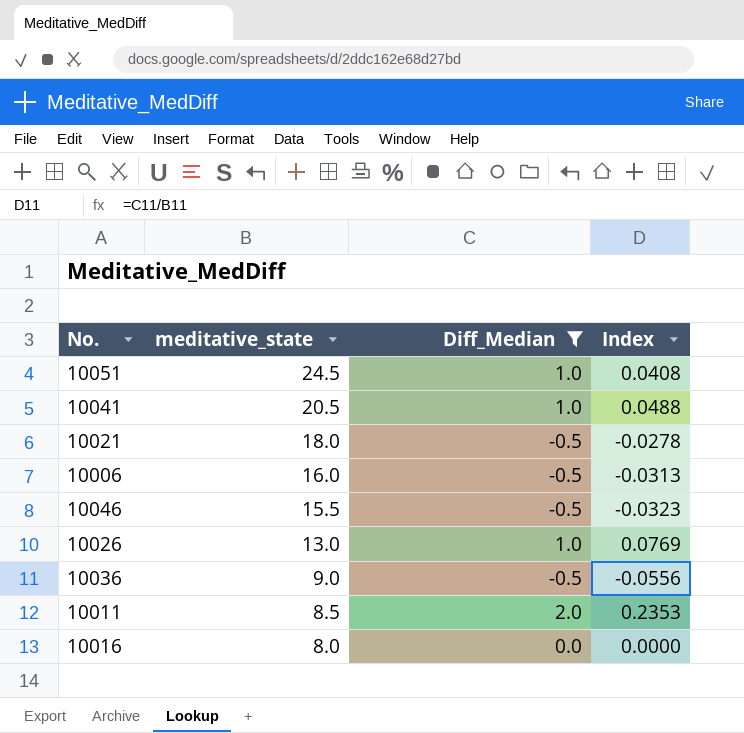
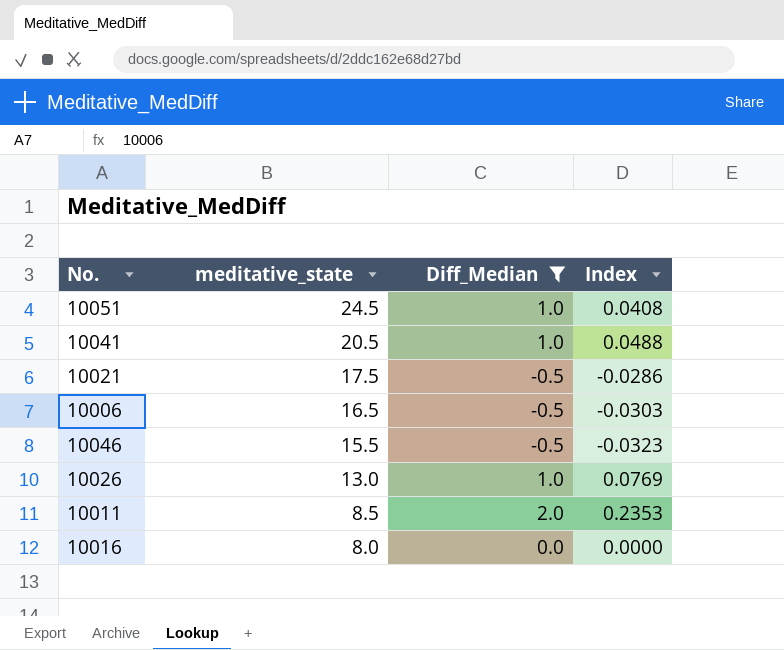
row 10036: 9.0 | -0.5 | -0.0556 -> none
10021 | meditative_state: 18.0 -> 17.5
10021 | Index: -0.0278 -> -0.0286
10006 | meditative_state: 16.0 -> 16.5
10006 | Index: -0.0313 -> -0.0303

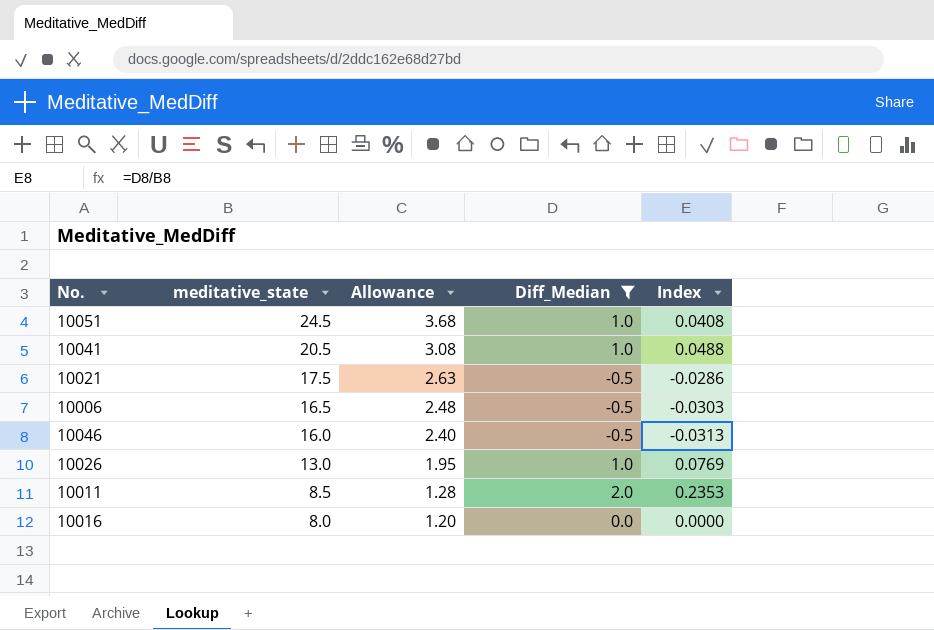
column Allowance | formula: none -> [meditative_state] * 0.15
10046 | meditative_state: 15.5 -> 16.0
10046 | Index: -0.0323 -> -0.0313

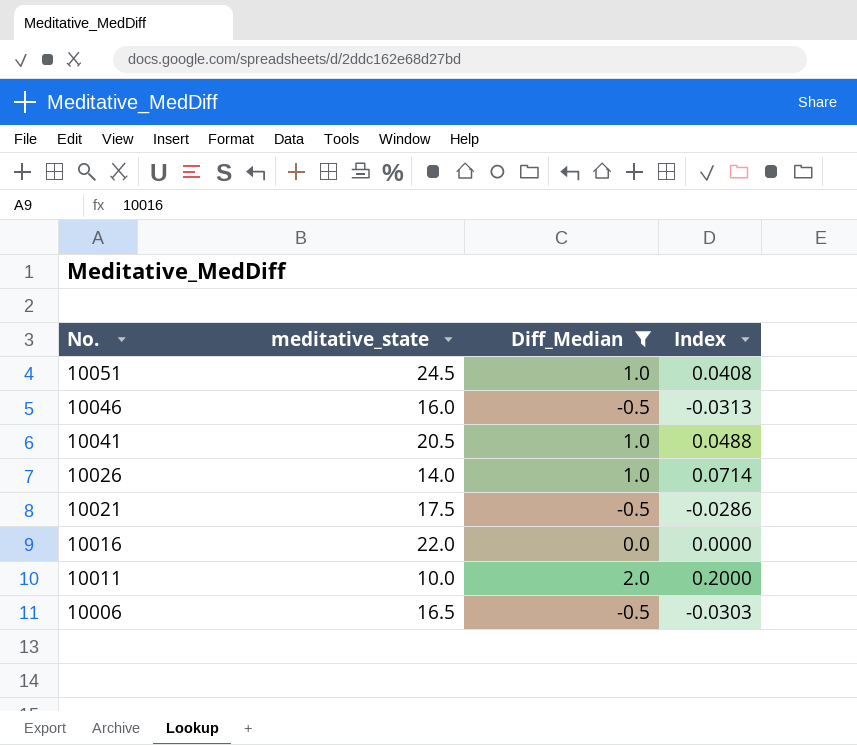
row order: meditative_state descending -> No. descending
column Allowance | formula: [meditative_state] * 0.15 -> none
10026 | meditative_state: 13.0 -> 14.0
10026 | Index: 0.0769 -> 0.0714
10016 | meditative_state: 8.0 -> 22.0
10011 | meditative_state: 8.5 -> 10.0
10011 | Index: 0.2353 -> 0.2000

